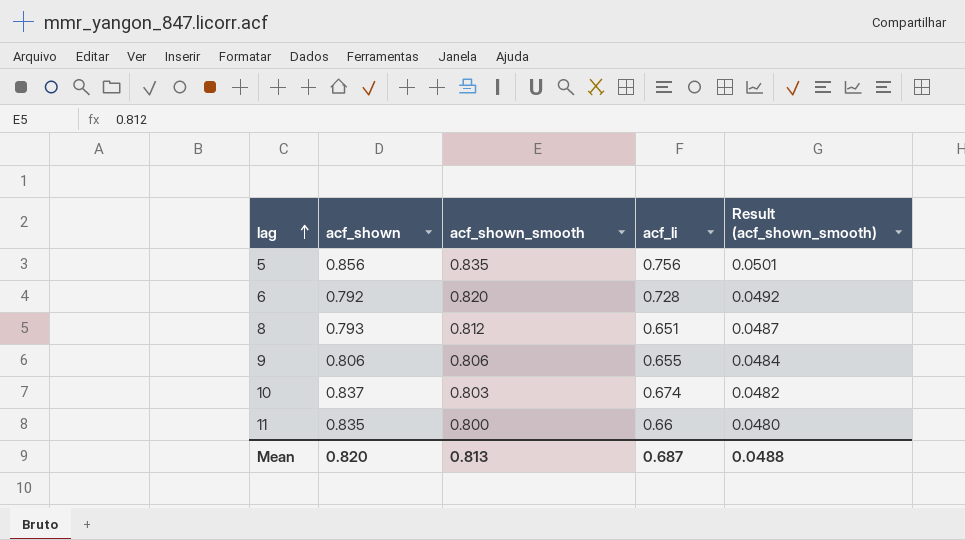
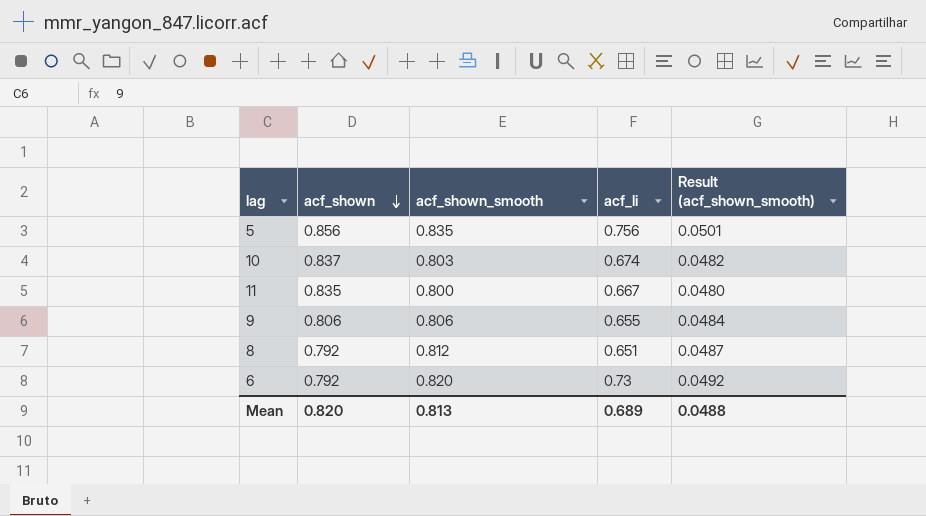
row order: lag ascending -> acf_shown descending
11 | acf_li: 0.66 -> 0.667
8 | acf_shown: 0.793 -> 0.792
6 | acf_li: 0.728 -> 0.73
Mean | acf_li: 0.687 -> 0.689

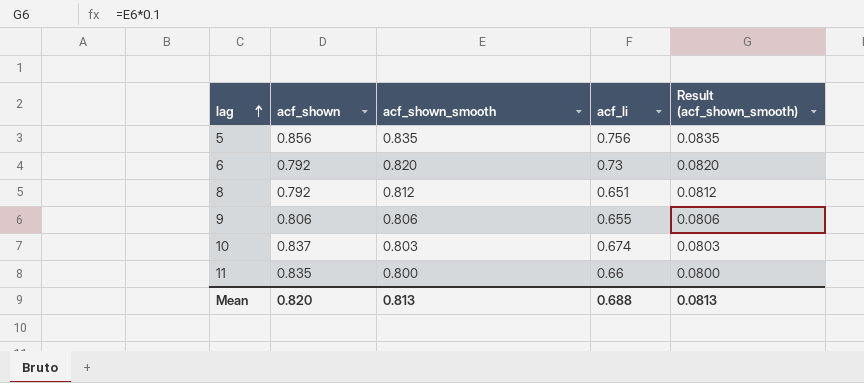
row order: acf_shown descending -> lag ascending
column Result (acf_shown_smooth) | formula: [acf_shown_smooth] * 0.06 -> [acf_shown_smooth] * 0.1
11 | acf_li: 0.667 -> 0.66
Mean | acf_li: 0.689 -> 0.688
Mean | Result (acf_shown_smooth): 0.0488 -> 0.0813

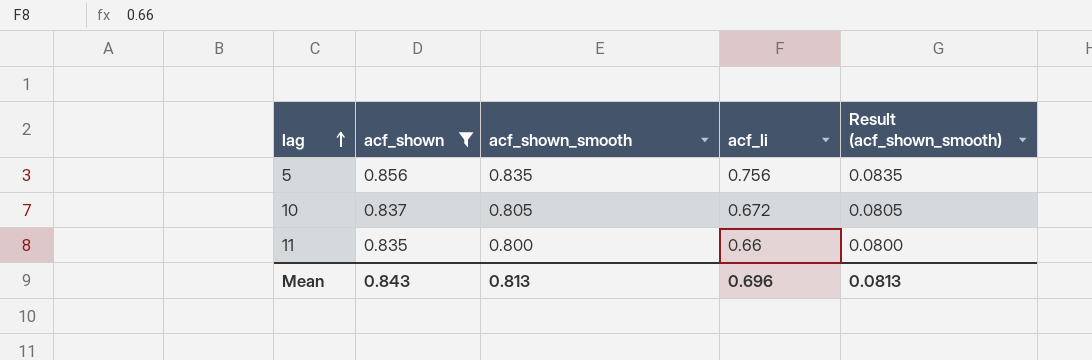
filter: none -> acf_shown >= 0.835
10 | acf_shown_smooth: 0.803 -> 0.805
10 | acf_li: 0.674 -> 0.672
10 | Result (acf_shown_smooth): 0.0803 -> 0.0805
Mean | acf_shown: 0.820 -> 0.843
Mean | acf_li: 0.688 -> 0.696

